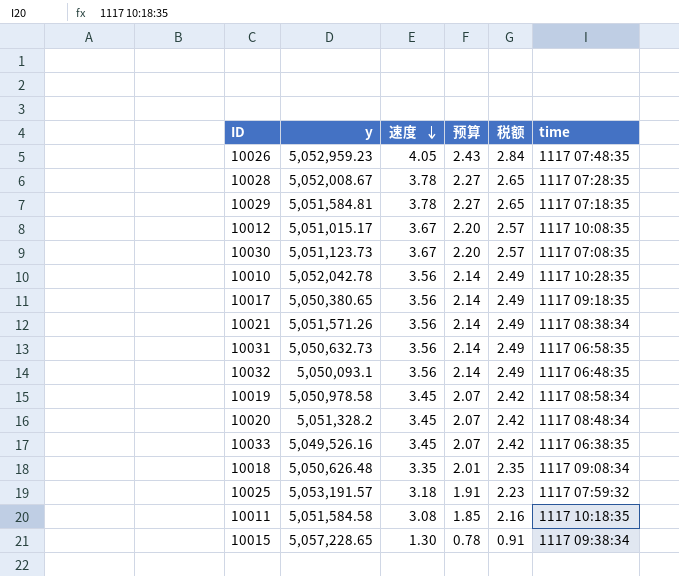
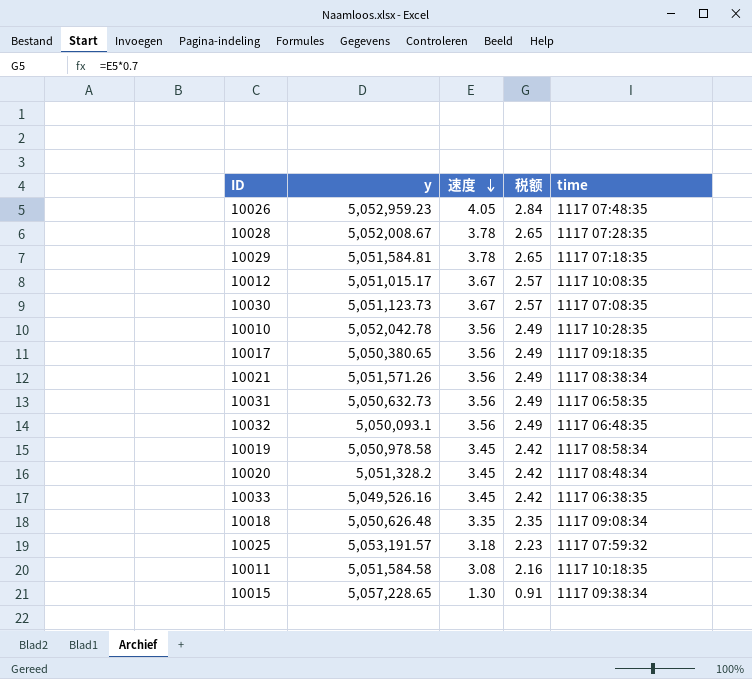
column 预算 | formula: [速度] * 0.6 -> none

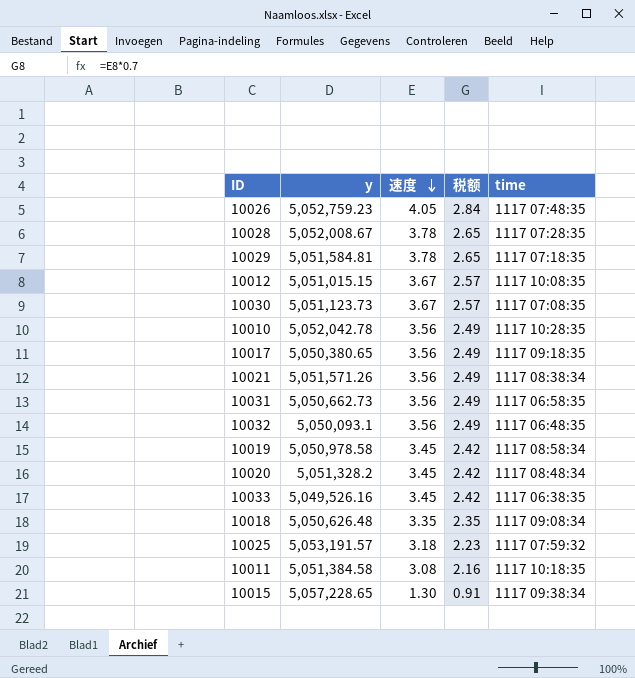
10026 | y: 5,052,959.23 -> 5,052,759.23
10012 | y: 5,051,015.17 -> 5,051,015.15
10031 | y: 5,050,632.73 -> 5,050,662.73
10011 | y: 5,051,584.58 -> 5,051,384.58

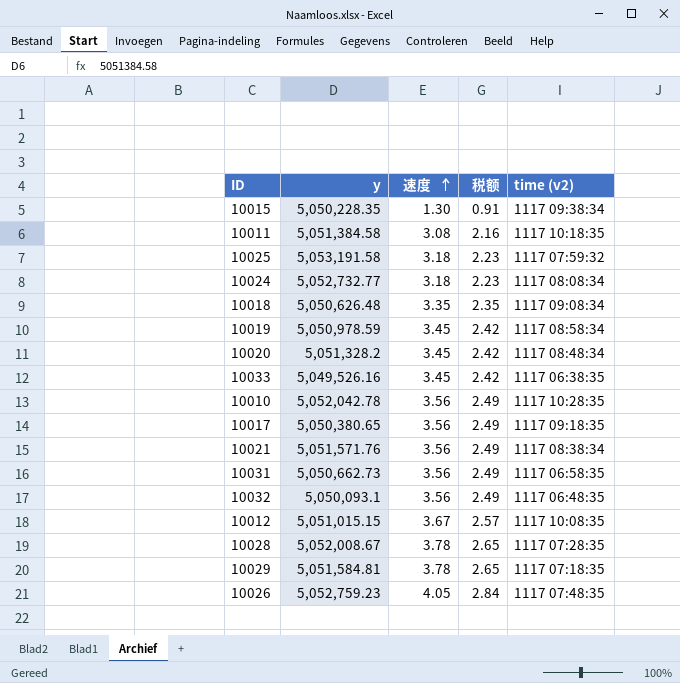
row order: 速度 descending -> 速度 ascending
column name: time -> time (v2)
row 10030: 5,051,123.73 | 3.67 | 2.57 | 1117 07:08:35 -> none
10015 | y: 5,057,228.65 -> 5,050,228.35
10025 | y: 5,053,191.57 -> 5,053,191.58
row 10024: none -> 5,052,732.77 | 3.18 | 2.23 | 1117 08:08:34
10019 | y: 5,050,978.58 -> 5,050,978.59
10021 | y: 5,051,571.26 -> 5,051,571.76

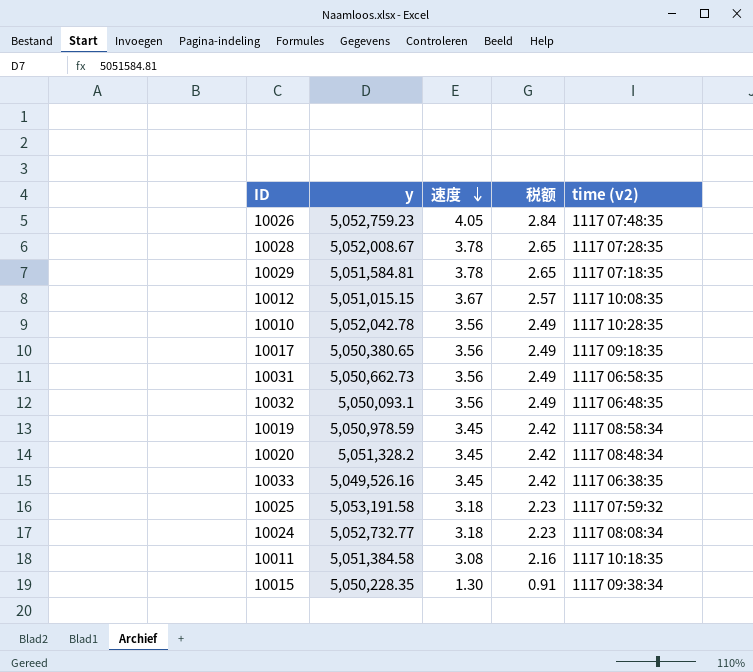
row order: 速度 ascending -> 速度 descending
row 10018: 5,050,626.48 | 3.35 | 2.35 | 1117 09:08:34 -> none
row 10021: 5,051,571.76 | 3.56 | 2.49 | 1117 08:38:34 -> none

